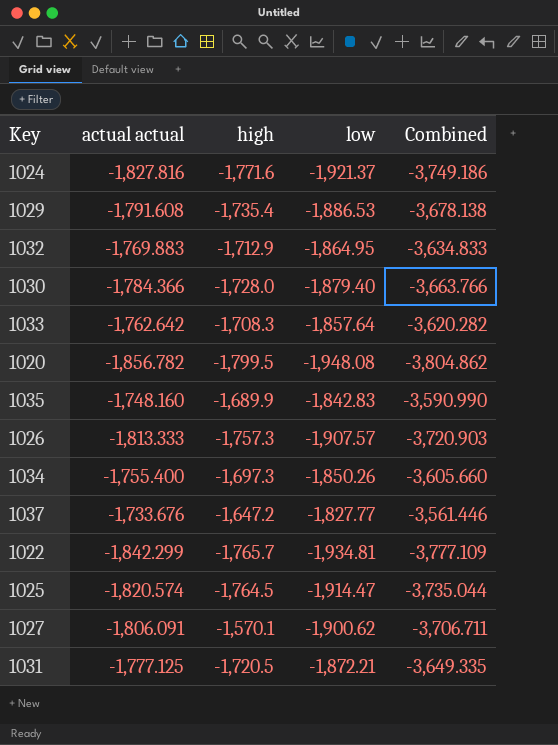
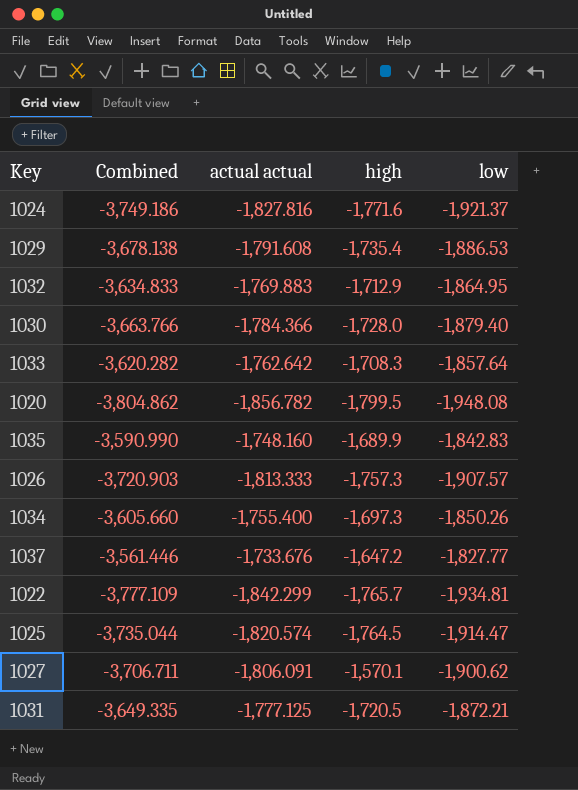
column Combined | position: 5 -> 2

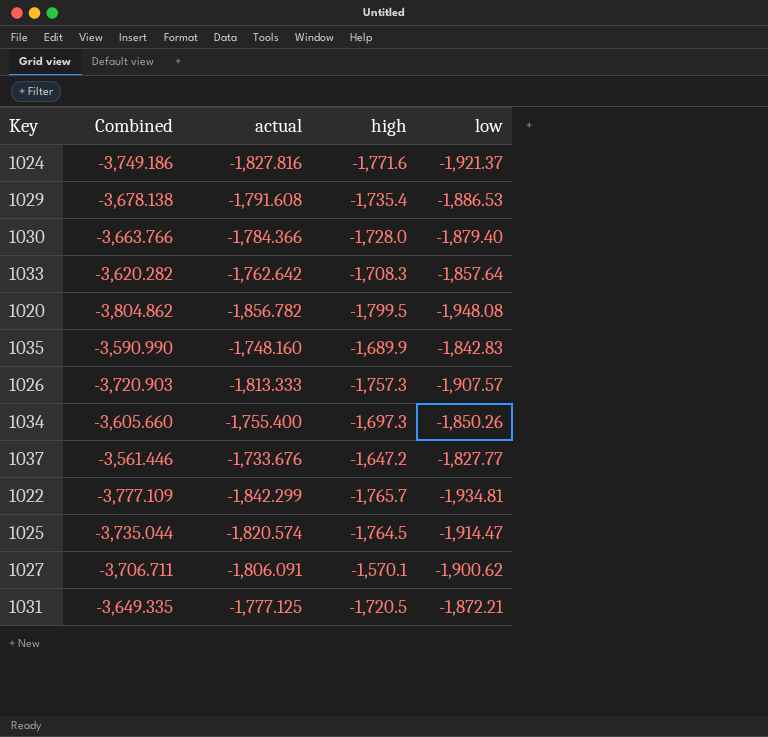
column name: actual actual -> actual
row 1032: -3,634.833 | -1,769.883 | -1,712.9 | -1,864.95 -> none

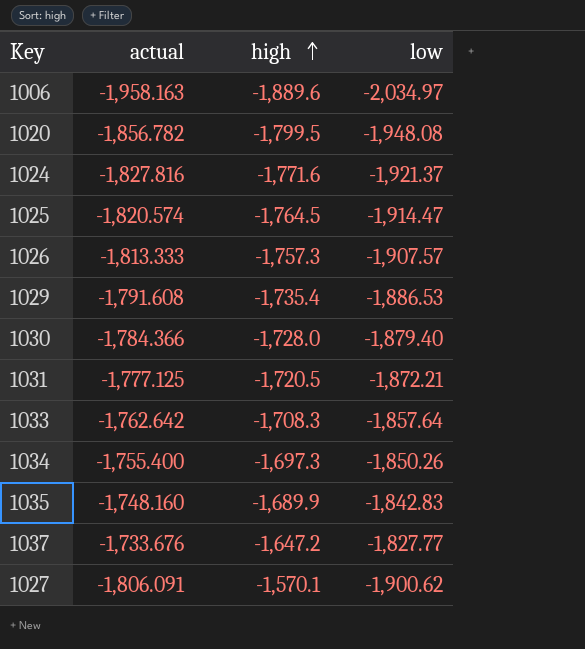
row order: none -> high ascending
column Combined | formula: [actual] + [low] -> none
row 1022: -3,777.109 | -1,842.299 | -1,765.7 | -1,934.81 -> none
row 1006: none -> -1,958.163 | -1,889.6 | -2,034.97

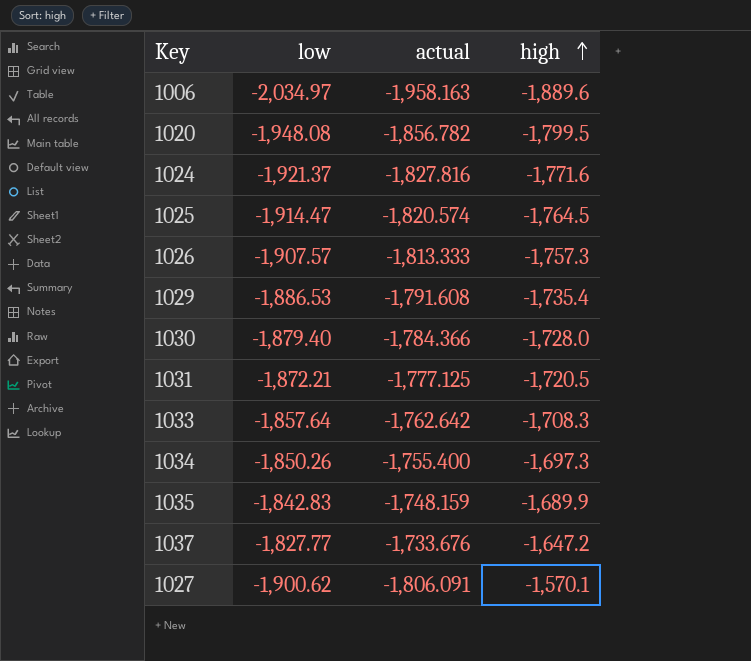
column low | position: 4 -> 2
1035 | actual: -1,748.160 -> -1,748.159

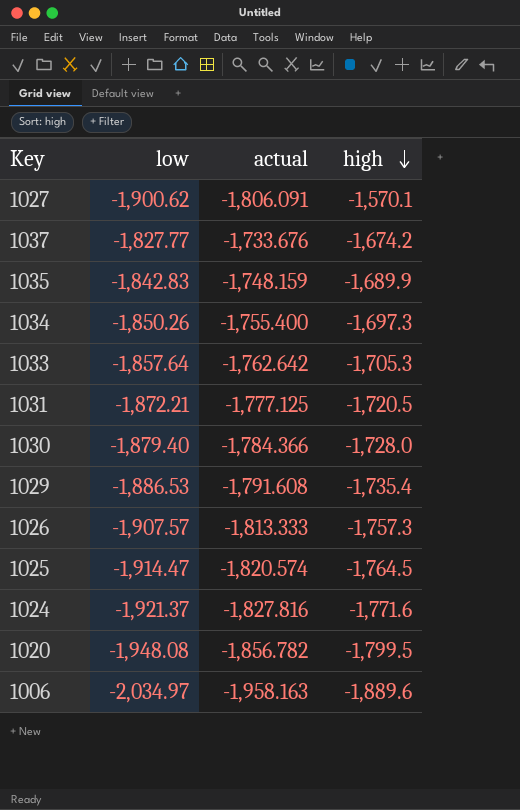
row order: high ascending -> high descending
1037 | high: -1,647.2 -> -1,674.2
1033 | high: -1,708.3 -> -1,705.3

